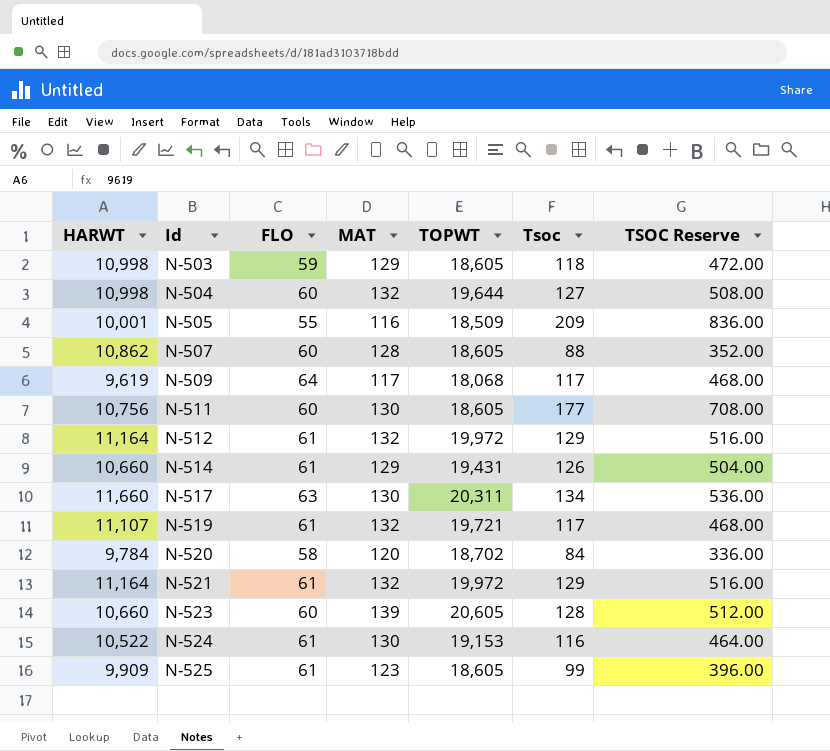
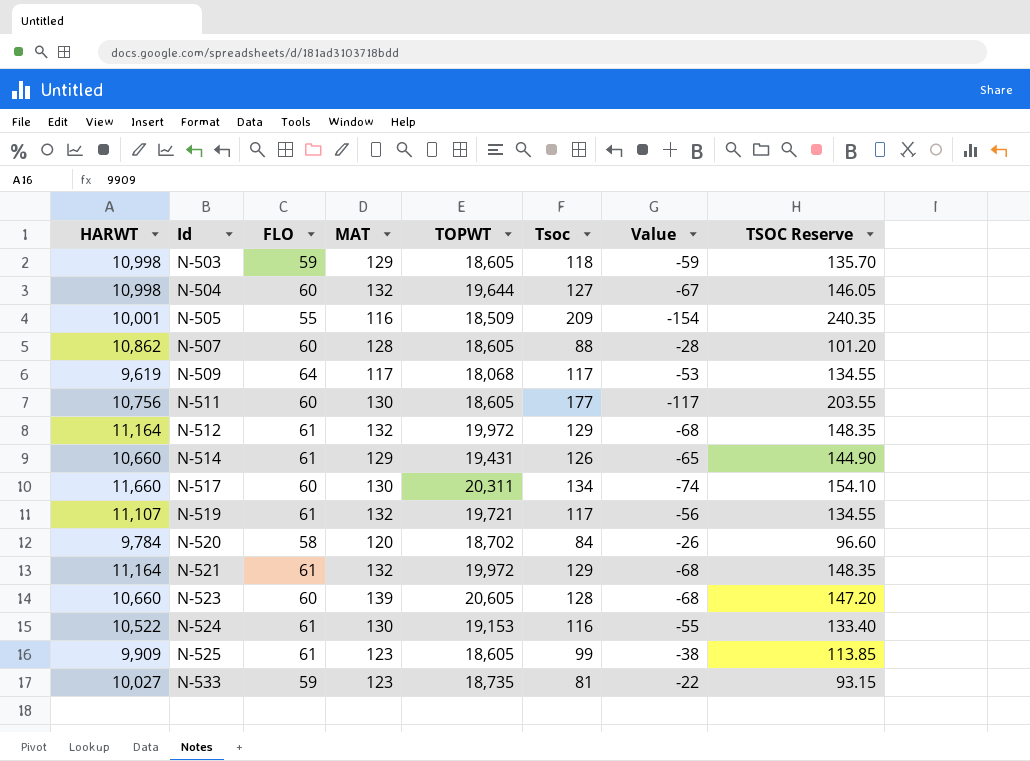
column Value | formula: none -> [FLO] - [Tsoc]
column TSOC Reserve | formula: [Tsoc] * 4 -> [Tsoc] * 1.15
N-517 | FLO: 63 -> 60
row N-533: none -> 10,027 | 59 | 123 | 18,735 | 81 | -22 | 93.15

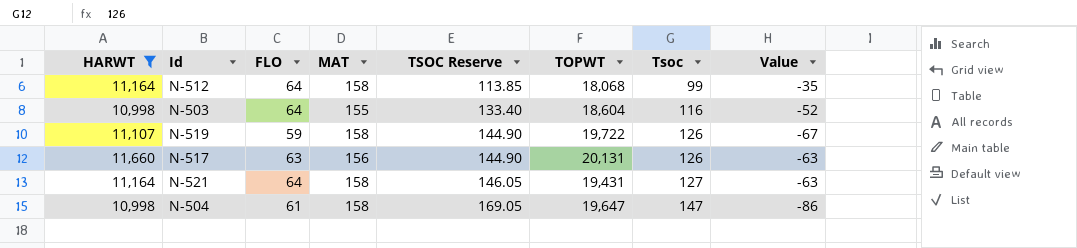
filter: none -> HARWT >= 10,998
row order: Id ascending -> TSOC Reserve ascending
column TSOC Reserve | position: 8 -> 5
N-512 | FLO: 61 -> 64
N-512 | MAT: 132 -> 158
N-512 | TSOC Reserve: 148.35 -> 113.85
N-512 | TOPWT: 19,972 -> 18,068
N-512 | Tsoc: 129 -> 99
N-512 | Value: -68 -> -35
N-503 | FLO: 59 -> 64
N-503 | MAT: 129 -> 155
N-503 | TSOC Reserve: 135.70 -> 133.40
N-503 | TOPWT: 18,605 -> 18,604
N-503 | Tsoc: 118 -> 116
N-503 | Value: -59 -> -52
N-519 | FLO: 61 -> 59
N-519 | MAT: 132 -> 158
N-519 | TSOC Reserve: 134.55 -> 144.90
N-519 | TOPWT: 19,721 -> 19,722
N-519 | Tsoc: 117 -> 126
N-519 | Value: -56 -> -67
N-517 | FLO: 60 -> 63
N-517 | MAT: 130 -> 156
N-517 | TSOC Reserve: 154.10 -> 144.90
N-517 | TOPWT: 20,311 -> 20,131
N-517 | Tsoc: 134 -> 126
N-517 | Value: -74 -> -63
N-521 | FLO: 61 -> 64
N-521 | MAT: 132 -> 158
N-521 | TSOC Reserve: 148.35 -> 146.05
N-521 | TOPWT: 19,972 -> 19,431
N-521 | Tsoc: 129 -> 127
N-521 | Value: -68 -> -63
N-504 | FLO: 60 -> 61
N-504 | MAT: 132 -> 158
N-504 | TSOC Reserve: 146.05 -> 169.05
N-504 | TOPWT: 19,644 -> 19,647
N-504 | Tsoc: 127 -> 147
N-504 | Value: -67 -> -86

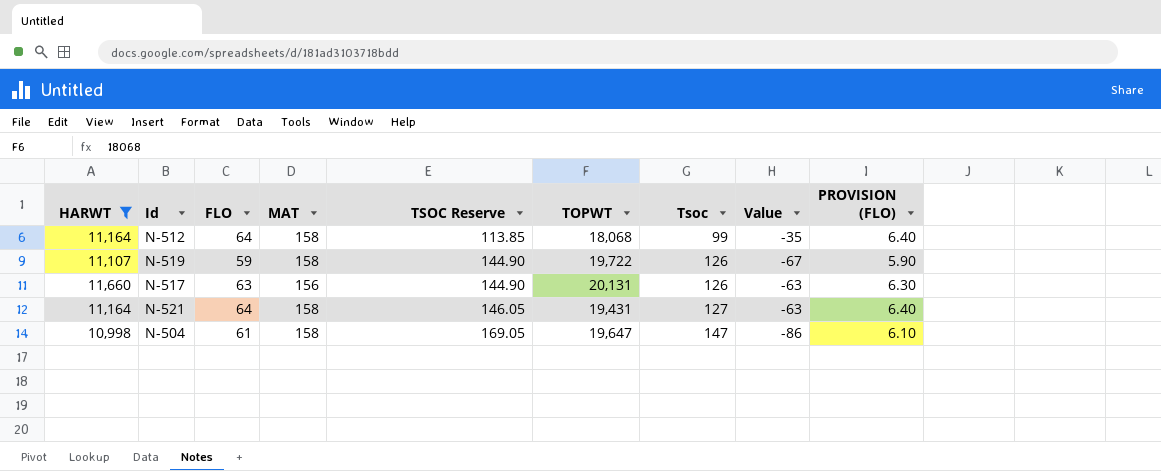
column PROVISION (FLO) | formula: none -> [FLO] * 0.1
row N-503: 10,998 | 64 | 155 | 133.40 | 18,604 | 116 | -52 -> none

